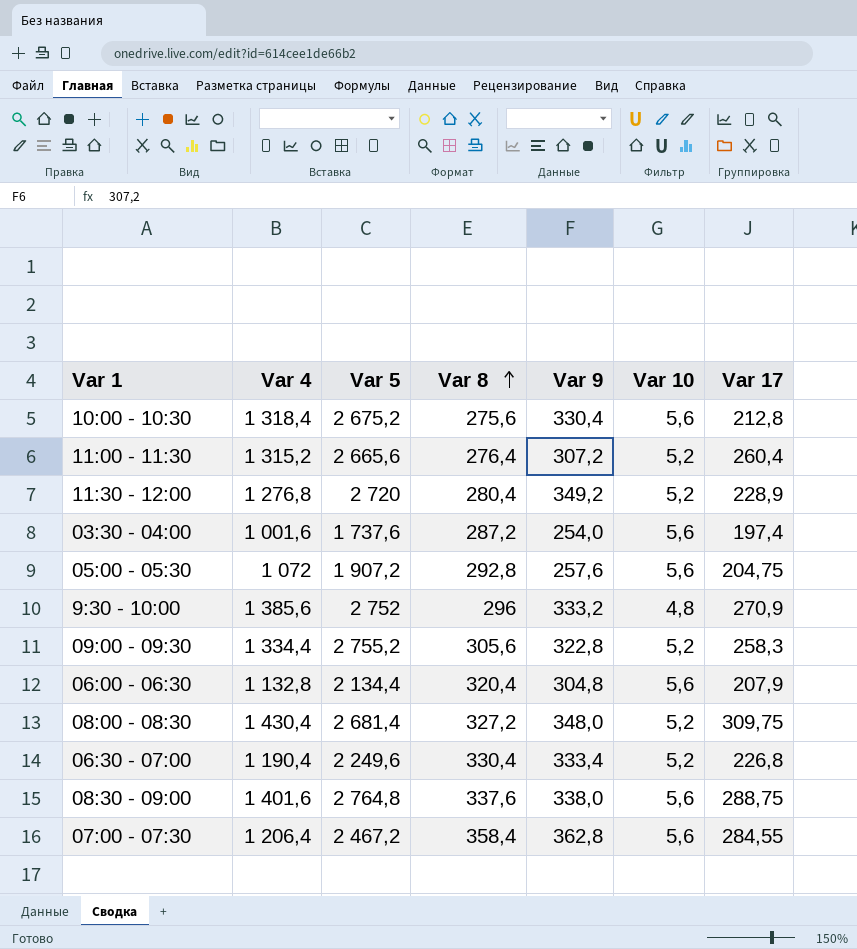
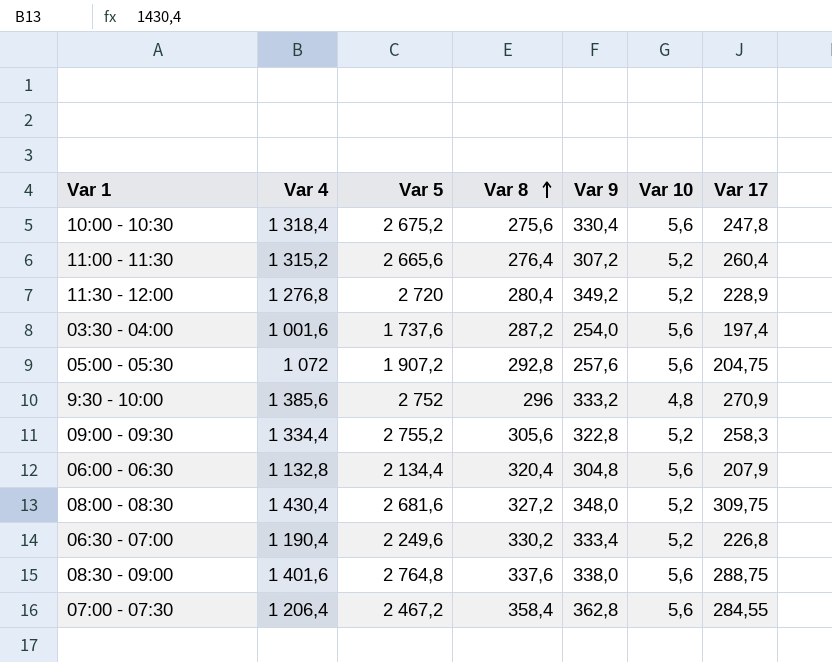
10:00 - 10:30 | Var 17: 212,8 -> 247,8
08:00 - 08:30 | Var 5: 2 681,4 -> 2 681,6
06:30 - 07:00 | Var 8: 330,4 -> 330,2

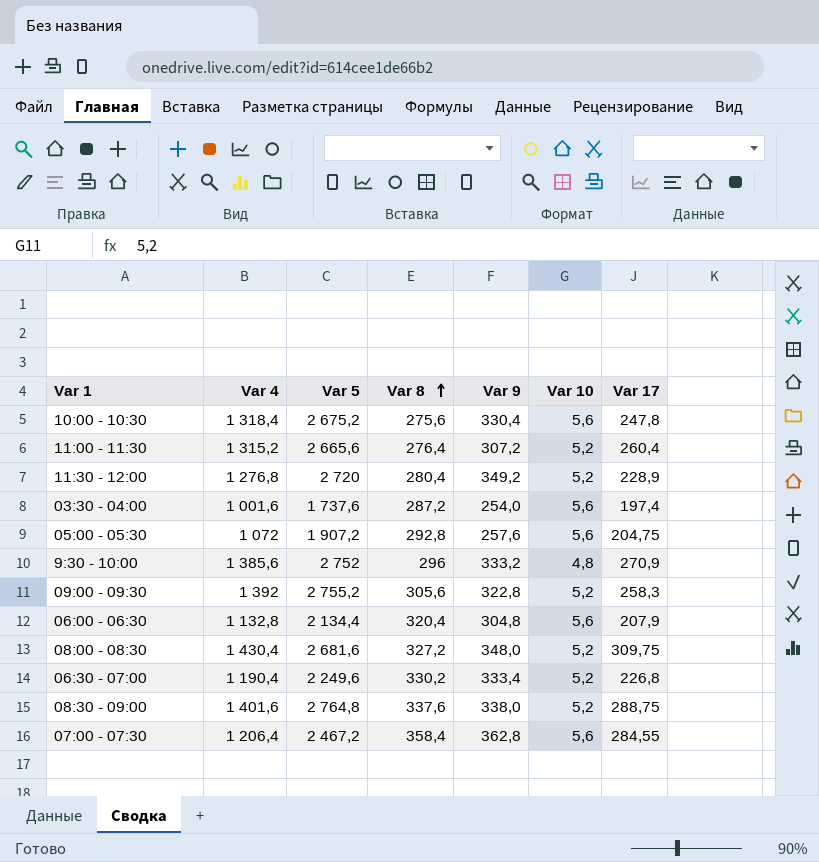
09:00 - 09:30 | Var 4: 1 334,4 -> 1 392
08:30 - 09:00 | Var 10: 5,6 -> 5,2

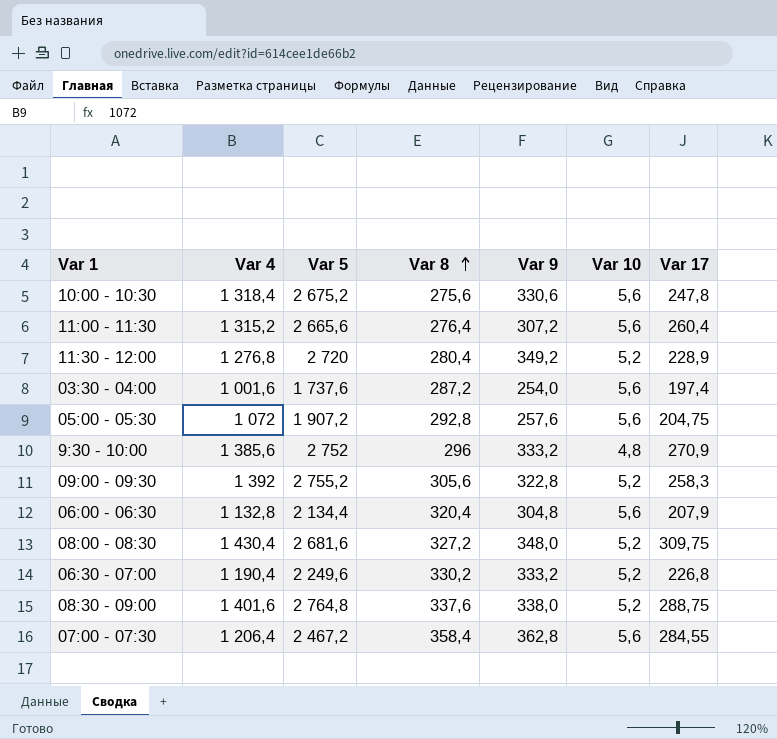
10:00 - 10:30 | Var 9: 330,4 -> 330,6
11:00 - 11:30 | Var 10: 5,2 -> 5,6
06:30 - 07:00 | Var 9: 333,4 -> 333,2

